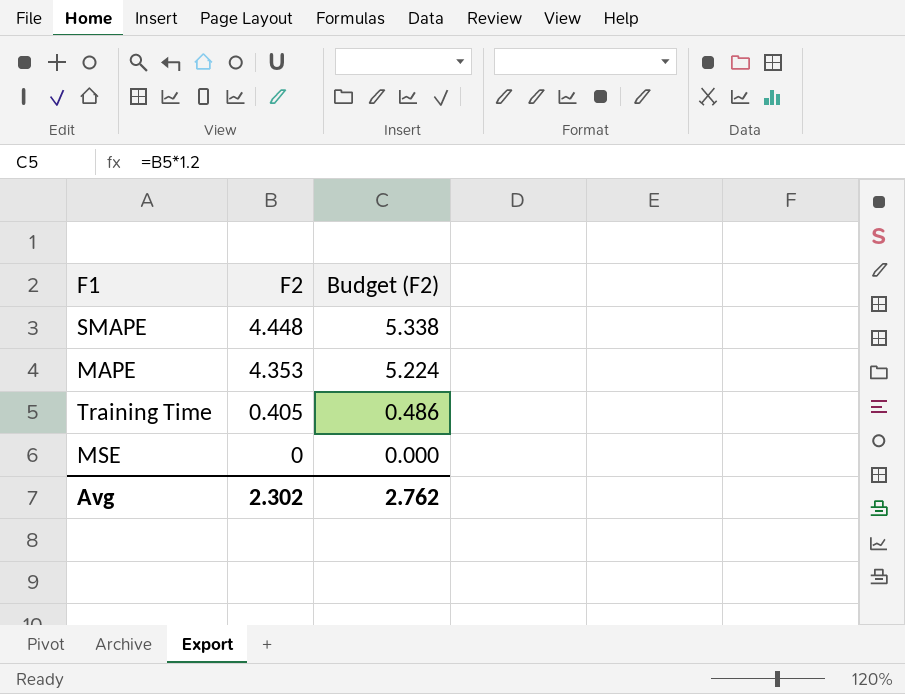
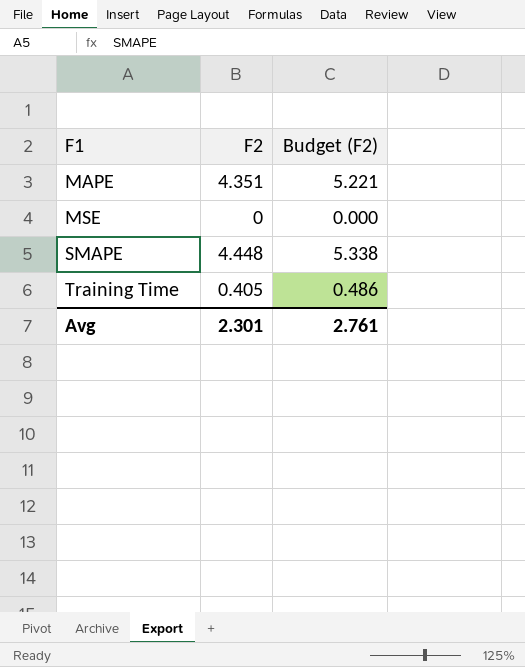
row order: F2 descending -> F1 ascending
MAPE | F2: 4.353 -> 4.351
MAPE | Budget (F2): 5.224 -> 5.221
Avg | F2: 2.302 -> 2.301
Avg | Budget (F2): 2.762 -> 2.761

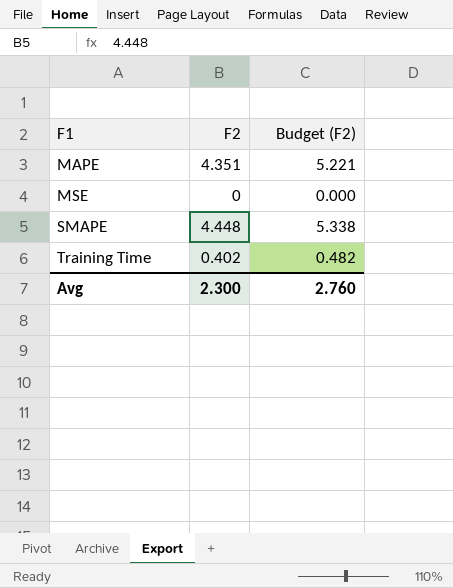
Training Time | F2: 0.405 -> 0.402
Training Time | Budget (F2): 0.486 -> 0.482
Avg | F2: 2.301 -> 2.300
Avg | Budget (F2): 2.761 -> 2.760

